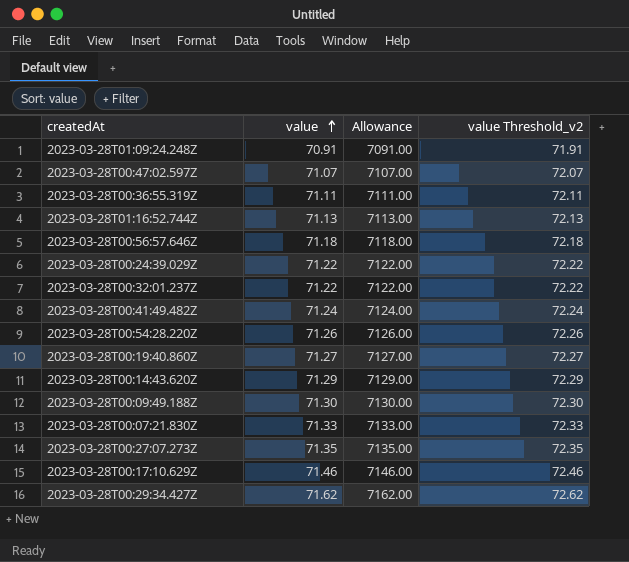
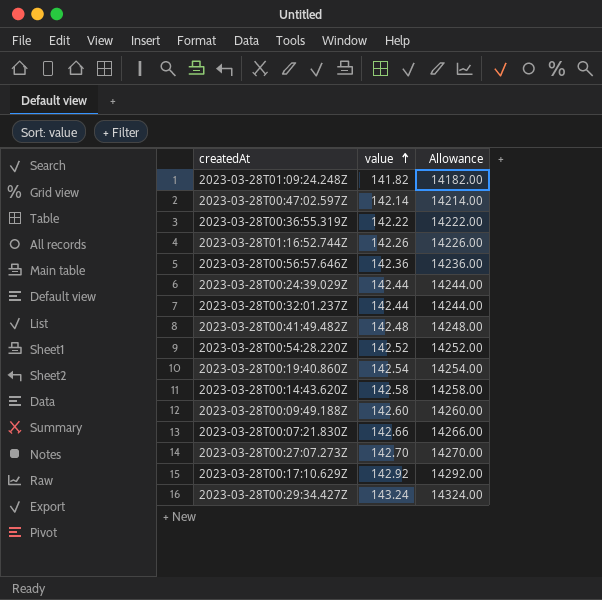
column value Threshold_v2 | formula: [value] + 1 -> none
2023-03-28T01:09:24.248Z | value: 70.91 -> 141.82
2023-03-28T01:09:24.248Z | Allowance: 7091.00 -> 14182.00
2023-03-28T00:47:02.597Z | value: 71.07 -> 142.14
2023-03-28T00:47:02.597Z | Allowance: 7107.00 -> 14214.00
2023-03-28T00:36:55.319Z | value: 71.11 -> 142.22
2023-03-28T00:36:55.319Z | Allowance: 7111.00 -> 14222.00
2023-03-28T01:16:52.744Z | value: 71.13 -> 142.26
2023-03-28T01:16:52.744Z | Allowance: 7113.00 -> 14226.00
2023-03-28T00:56:57.646Z | value: 71.18 -> 142.36
2023-03-28T00:56:57.646Z | Allowance: 7118.00 -> 14236.00
2023-03-28T00:24:39.029Z | value: 71.22 -> 142.44
2023-03-28T00:24:39.029Z | Allowance: 7122.00 -> 14244.00
2023-03-28T00:32:01.237Z | value: 71.22 -> 142.44
2023-03-28T00:32:01.237Z | Allowance: 7122.00 -> 14244.00
2023-03-28T00:41:49.482Z | value: 71.24 -> 142.48
2023-03-28T00:41:49.482Z | Allowance: 7124.00 -> 14248.00
2023-03-28T00:54:28.220Z | value: 71.26 -> 142.52
2023-03-28T00:54:28.220Z | Allowance: 7126.00 -> 14252.00
2023-03-28T00:19:40.860Z | value: 71.27 -> 142.54
2023-03-28T00:19:40.860Z | Allowance: 7127.00 -> 14254.00
2023-03-28T00:14:43.620Z | value: 71.29 -> 142.58
2023-03-28T00:14:43.620Z | Allowance: 7129.00 -> 14258.00
2023-03-28T00:09:49.188Z | value: 71.30 -> 142.60
2023-03-28T00:09:49.188Z | Allowance: 7130.00 -> 14260.00
2023-03-28T00:07:21.830Z | value: 71.33 -> 142.66
2023-03-28T00:07:21.830Z | Allowance: 7133.00 -> 14266.00
2023-03-28T00:27:07.273Z | value: 71.35 -> 142.70
2023-03-28T00:27:07.273Z | Allowance: 7135.00 -> 14270.00
2023-03-28T00:17:10.629Z | value: 71.46 -> 142.92
2023-03-28T00:17:10.629Z | Allowance: 7146.00 -> 14292.00
2023-03-28T00:29:34.427Z | value: 71.62 -> 143.24
2023-03-28T00:29:34.427Z | Allowance: 7162.00 -> 14324.00

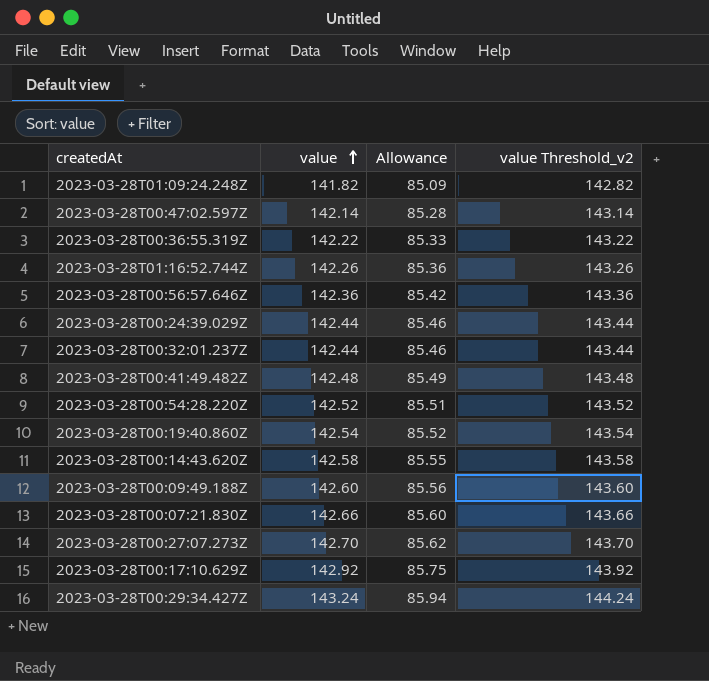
column Allowance | formula: [value] * 100 -> [value] * 0.6
column value Threshold_v2 | formula: none -> [value] + 1

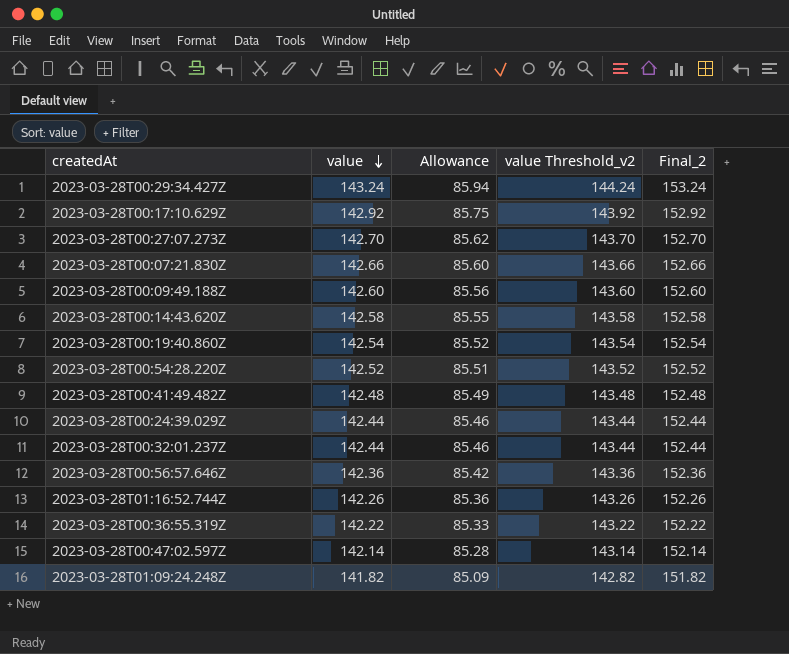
row order: value ascending -> value descending
column Final_2 | formula: none -> [value] + 10

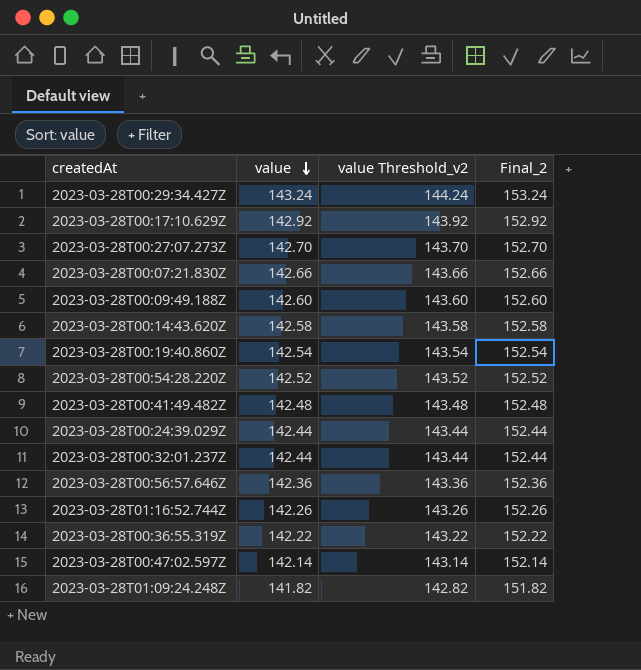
column Allowance | formula: [value] * 0.6 -> none

